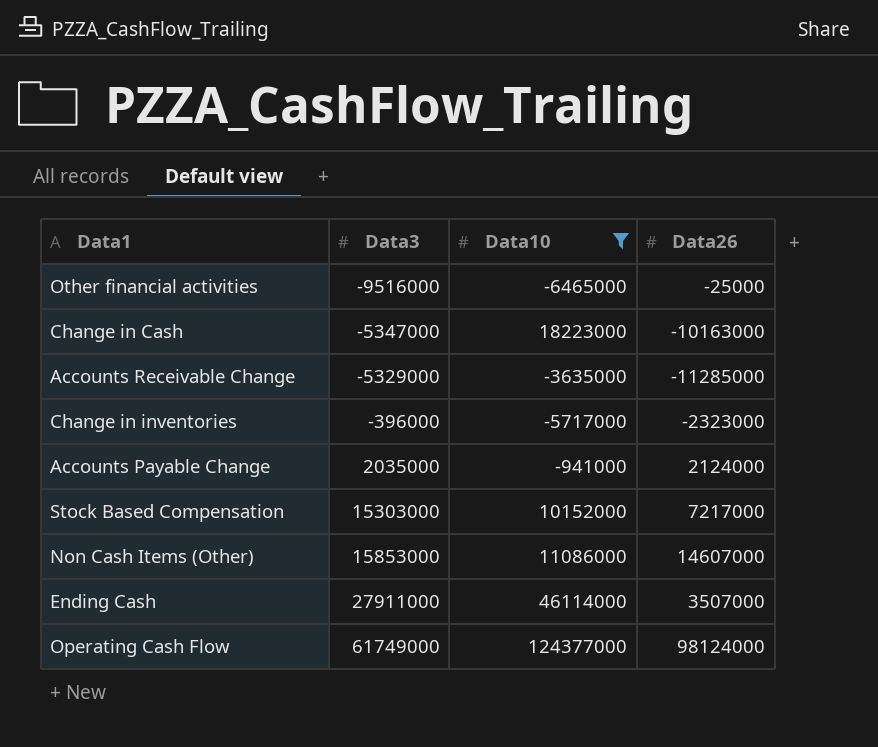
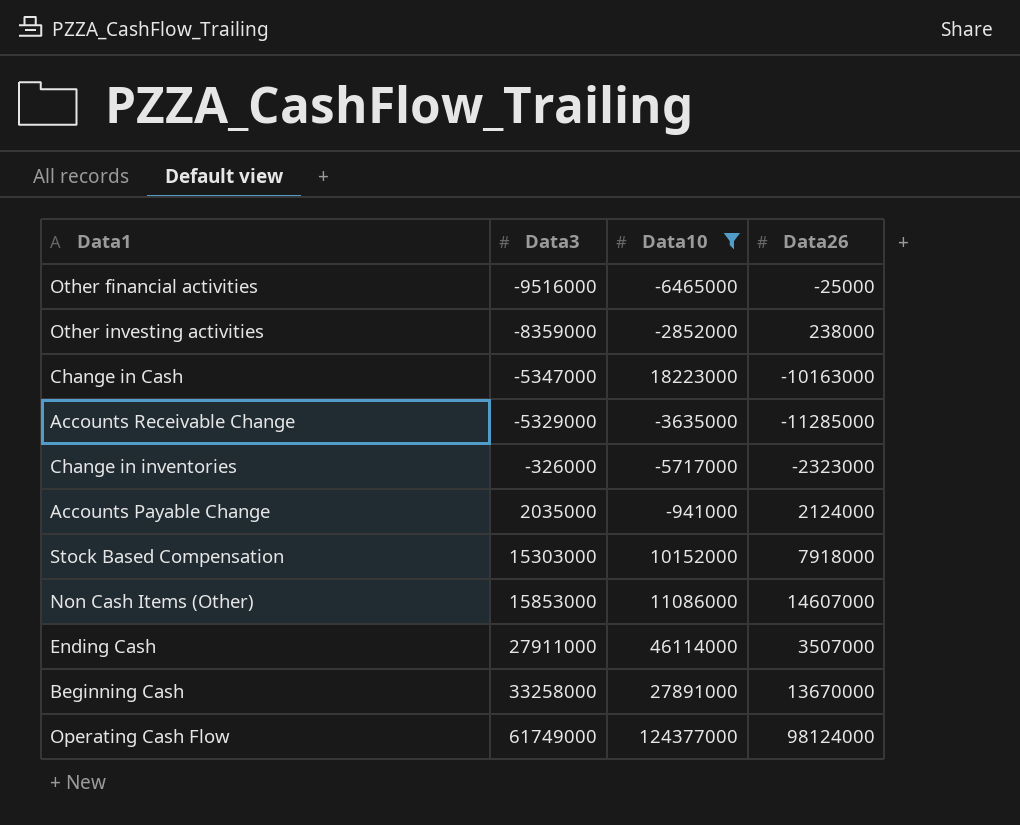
row Other investing activities: none -> -8359000 | -2852000 | 238000
Change in inventories | Data3: -396000 -> -326000
Stock Based Compensation | Data26: 7217000 -> 7918000
row Beginning Cash: none -> 33258000 | 27891000 | 13670000

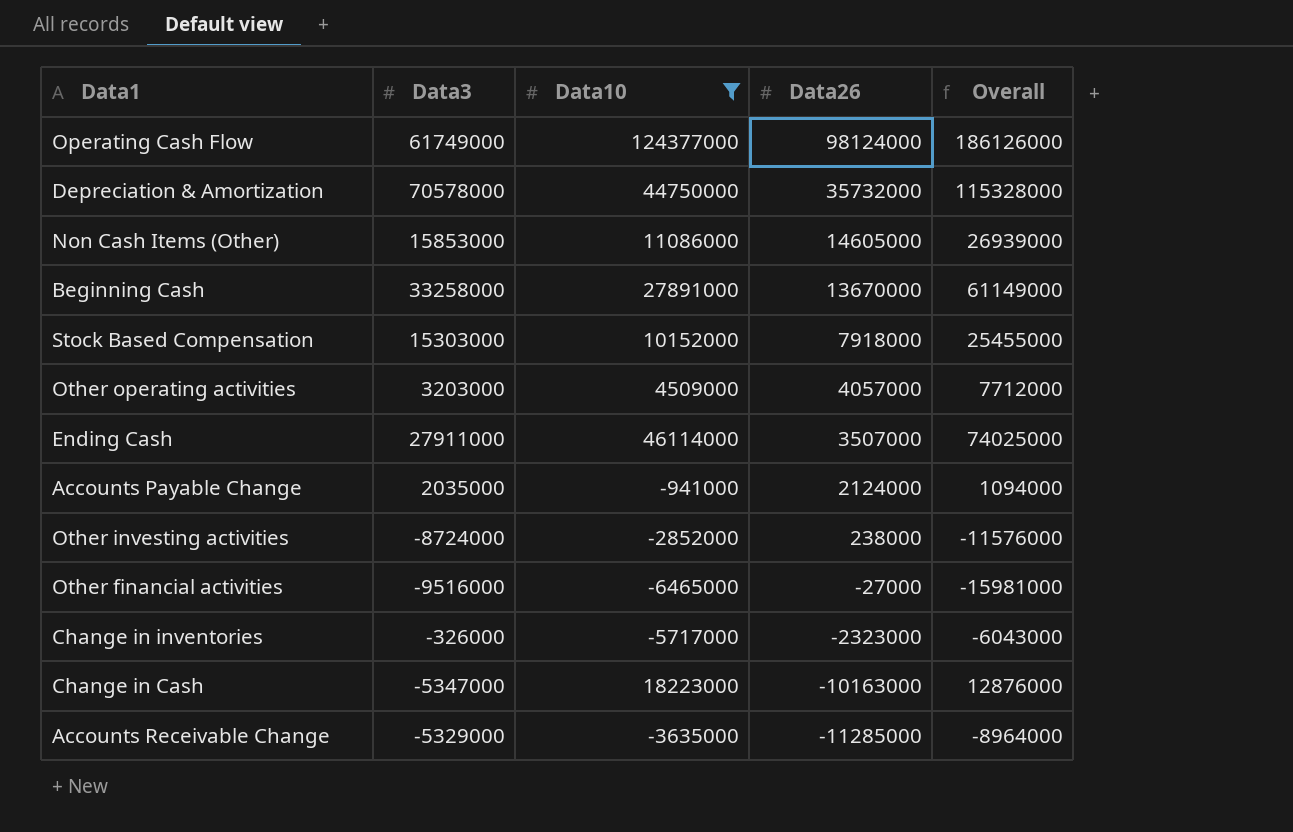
row order: Data3 ascending -> Data26 descending
column Overall | formula: none -> [Data3] + [Data10]
row Depreciation & Amortization: none -> 70578000 | 44750000 | 35732000 | 115328000
Non Cash Items (Other) | Data26: 14607000 -> 14605000
row Other operating activities: none -> 3203000 | 4509000 | 4057000 | 7712000
Other investing activities | Data3: -8359000 -> -8724000
Other financial activities | Data26: -25000 -> -27000

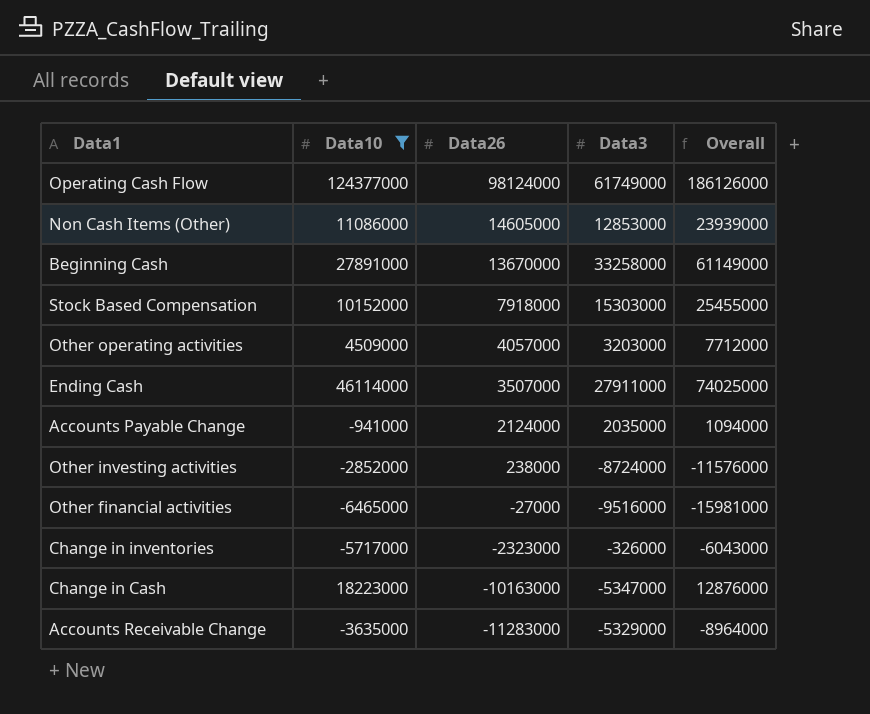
column Data3 | position: 2 -> 4
row Depreciation & Amortization: 70578000 | 44750000 | 35732000 | 115328000 -> none
Non Cash Items (Other) | Data3: 15853000 -> 12853000
Non Cash Items (Other) | Overall: 26939000 -> 23939000
Accounts Receivable Change | Data26: -11285000 -> -11283000

